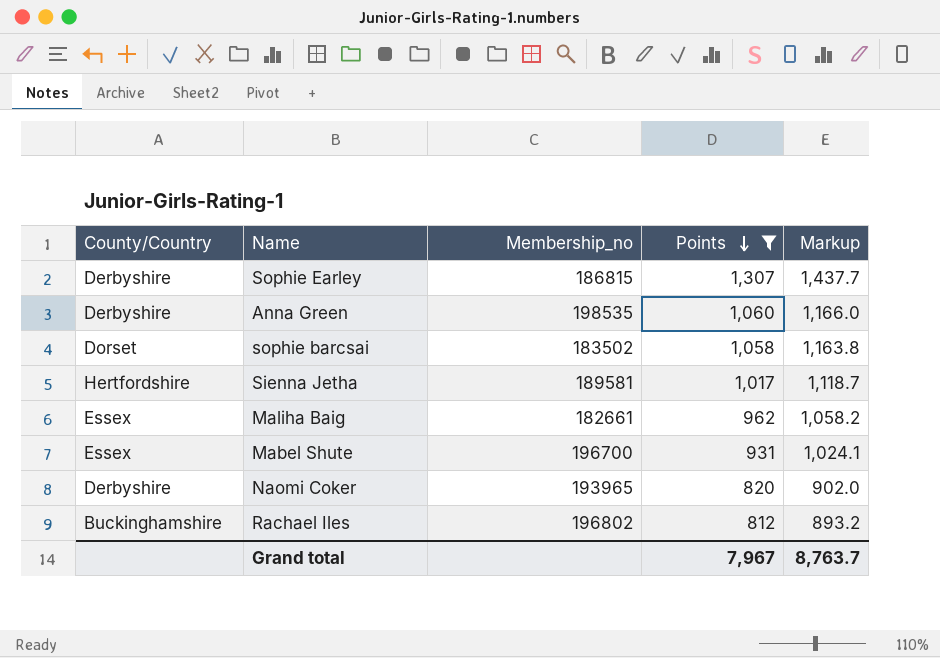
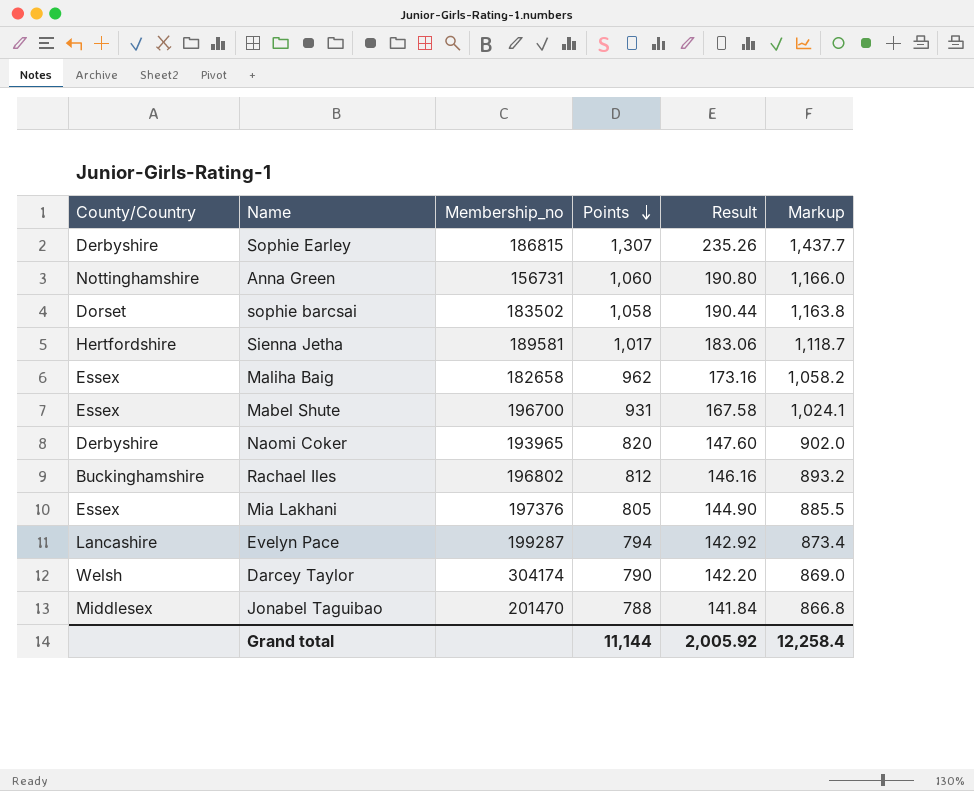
filter: Points >= 812 -> none
column Result | formula: none -> [Points] * 0.18
Anna Green | County/Country: Derbyshire -> Nottinghamshire
Anna Green | Membership_no: 198535 -> 156731
Maliha Baig | Membership_no: 182661 -> 182658
Grand total | Points: 7,967 -> 11,144
Grand total | Markup: 8,763.7 -> 12,258.4

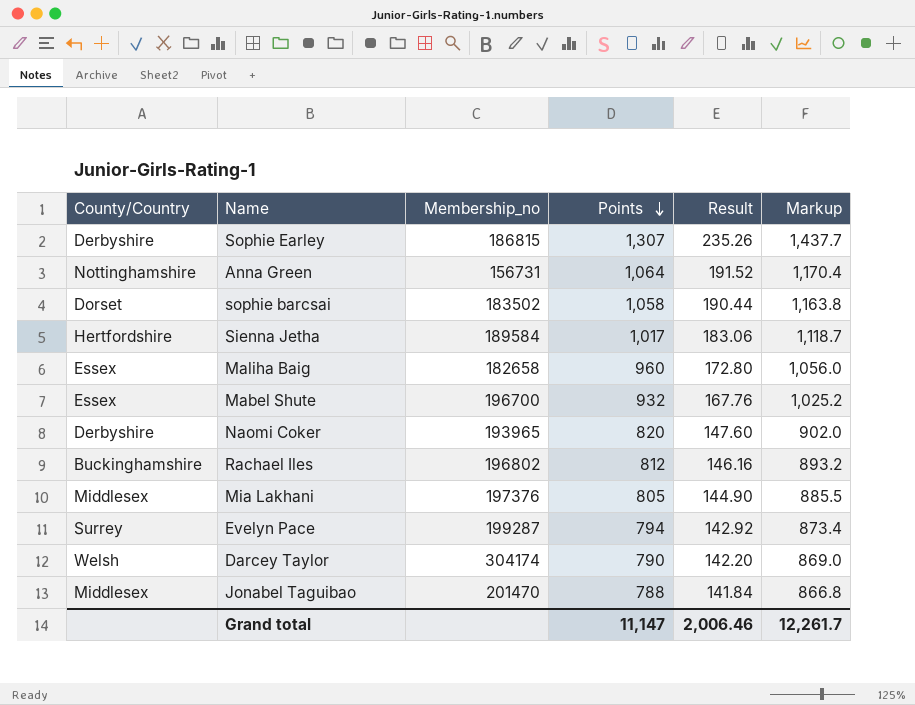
Anna Green | Points: 1,060 -> 1,064
Anna Green | Result: 190.80 -> 191.52
Anna Green | Markup: 1,166.0 -> 1,170.4
Sienna Jetha | Membership_no: 189581 -> 189584
Maliha Baig | Points: 962 -> 960
Maliha Baig | Result: 173.16 -> 172.80
Maliha Baig | Markup: 1,058.2 -> 1,056.0
Mabel Shute | Points: 931 -> 932
Mabel Shute | Result: 167.58 -> 167.76
Mabel Shute | Markup: 1,024.1 -> 1,025.2
Mia Lakhani | County/Country: Essex -> Middlesex
Evelyn Pace | County/Country: Lancashire -> Surrey
Grand total | Points: 11,144 -> 11,147
Grand total | Result: 2,005.92 -> 2,006.46
Grand total | Markup: 12,258.4 -> 12,261.7

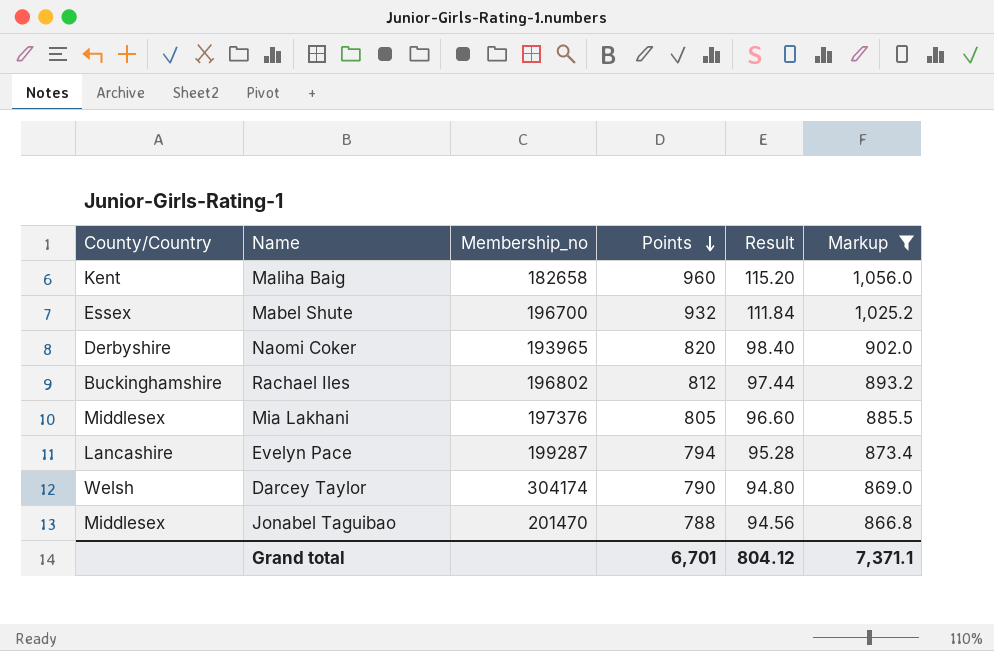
filter: none -> Markup <= 1,056.0
column Result | formula: [Points] * 0.18 -> [Points] * 0.12
Maliha Baig | County/Country: Essex -> Kent
Evelyn Pace | County/Country: Surrey -> Lancashire
Grand total | Points: 11,147 -> 6,701
Grand total | Result: 2,006.46 -> 804.12
Grand total | Markup: 12,261.7 -> 7,371.1

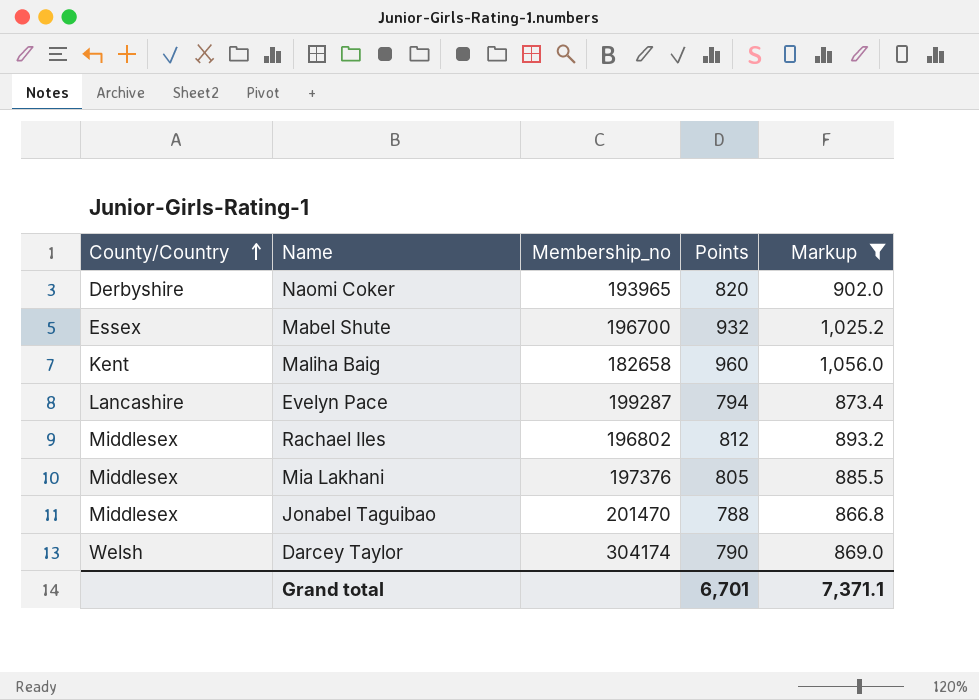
row order: Points descending -> County/Country ascending
column Result | formula: [Points] * 0.12 -> none
Rachael Iles | County/Country: Buckinghamshire -> Middlesex

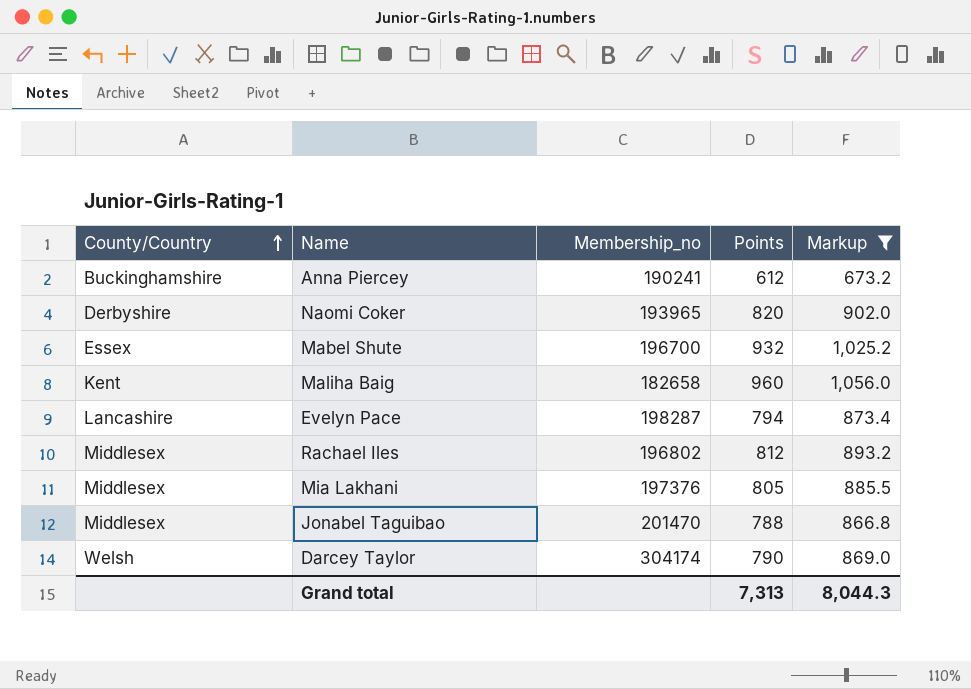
row Anna Piercey: none -> Buckinghamshire | 190241 | 612 | 673.2
Evelyn Pace | Membership_no: 199287 -> 198287
Grand total | Points: 6,701 -> 7,313
Grand total | Markup: 7,371.1 -> 8,044.3

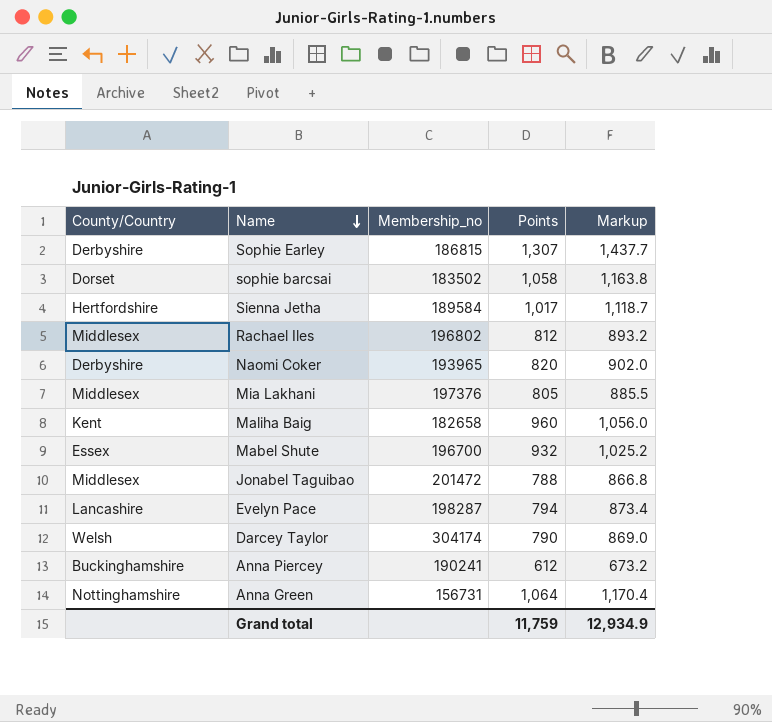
filter: Markup <= 1,056.0 -> none
row order: County/Country ascending -> Name descending
Jonabel Taguibao | Membership_no: 201470 -> 201472
Grand total | Points: 7,313 -> 11,759
Grand total | Markup: 8,044.3 -> 12,934.9

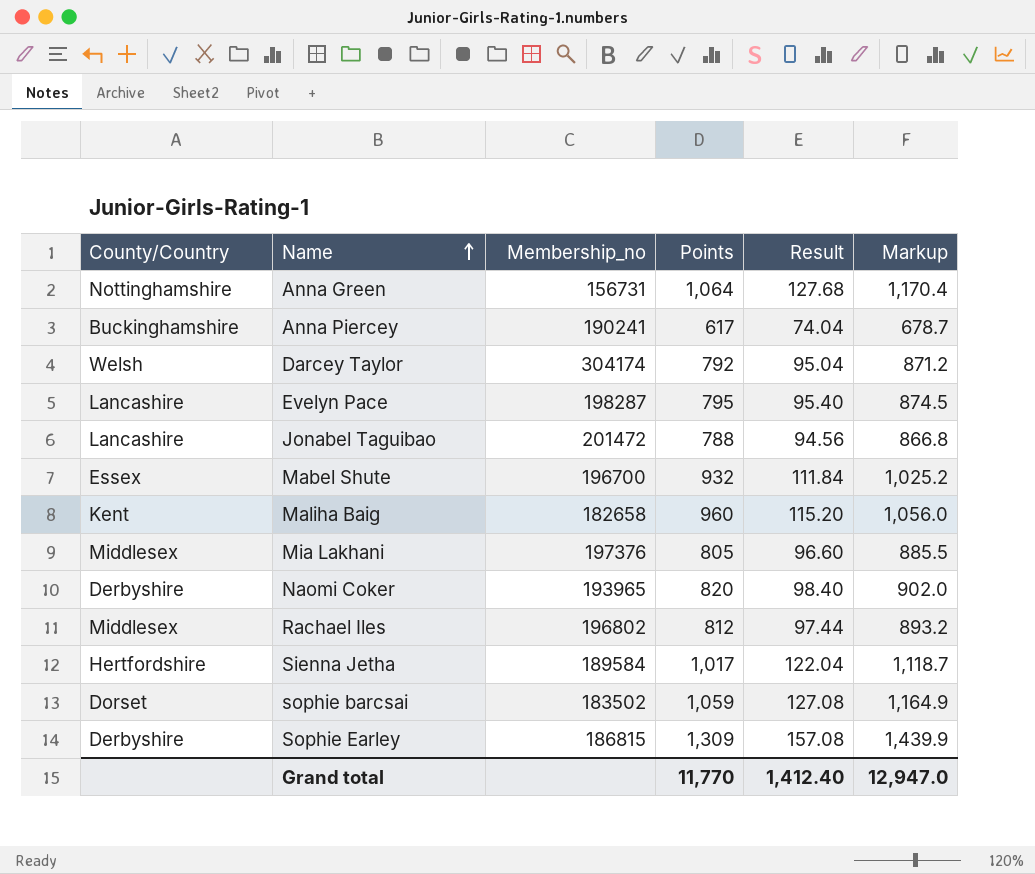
row order: Name descending -> Name ascending
column Result | formula: none -> [Points] * 0.12
Anna Piercey | Points: 612 -> 617
Anna Piercey | Markup: 673.2 -> 678.7
Darcey Taylor | Points: 790 -> 792
Darcey Taylor | Markup: 869.0 -> 871.2
Evelyn Pace | Points: 794 -> 795
Evelyn Pace | Markup: 873.4 -> 874.5
Jonabel Taguibao | County/Country: Middlesex -> Lancashire
sophie barcsai | Points: 1,058 -> 1,059
sophie barcsai | Markup: 1,163.8 -> 1,164.9
Sophie Earley | Points: 1,307 -> 1,309
Sophie Earley | Markup: 1,437.7 -> 1,439.9
Grand total | Points: 11,759 -> 11,770
Grand total | Markup: 12,934.9 -> 12,947.0

